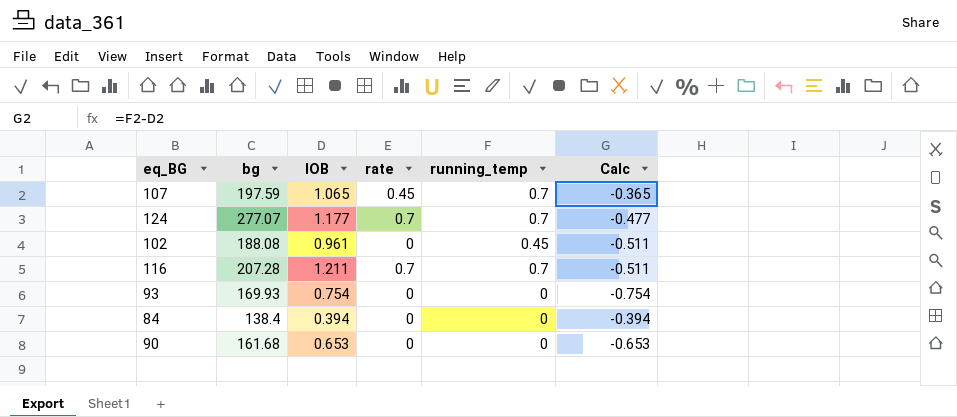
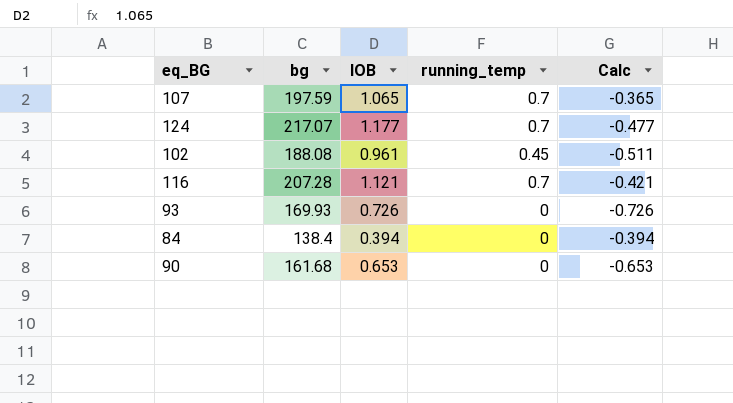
column rate | position: 4 -> none
124 | bg: 277.07 -> 217.07
116 | IOB: 1.211 -> 1.121
116 | Calc: -0.511 -> -0.421
93 | IOB: 0.754 -> 0.726
93 | Calc: -0.754 -> -0.726

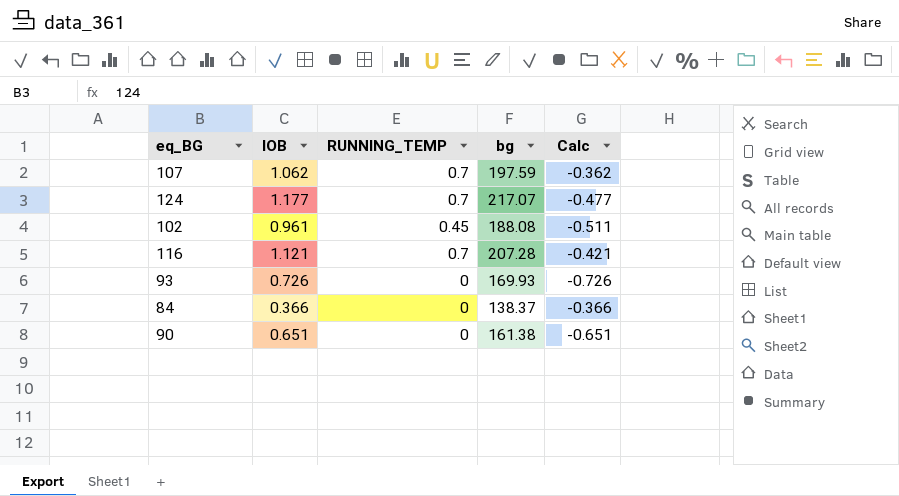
column name: running_temp -> RUNNING_TEMP
column bg | position: 2 -> 4
107 | IOB: 1.065 -> 1.062
107 | Calc: -0.365 -> -0.362
84 | IOB: 0.394 -> 0.366
84 | bg: 138.4 -> 138.37
84 | Calc: -0.394 -> -0.366
90 | IOB: 0.653 -> 0.651
90 | bg: 161.68 -> 161.38
90 | Calc: -0.653 -> -0.651

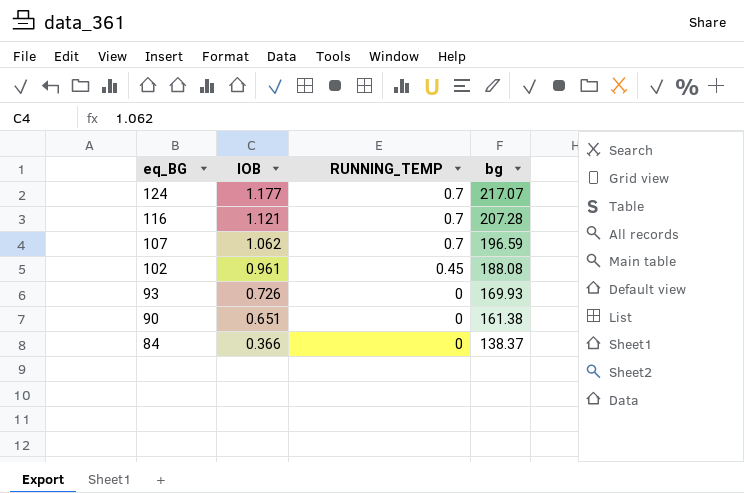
row order: none -> eq_BG descending
column Calc | formula: [RUNNING_TEMP] - [IOB] -> none
107 | bg: 197.59 -> 196.59

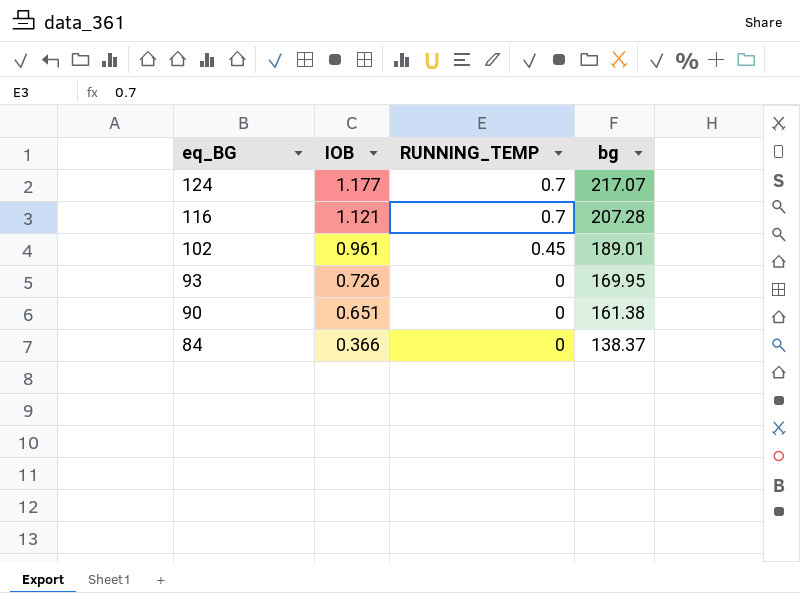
row 107: 1.062 | 0.7 | 196.59 -> none
102 | bg: 188.08 -> 189.01
93 | bg: 169.93 -> 169.95

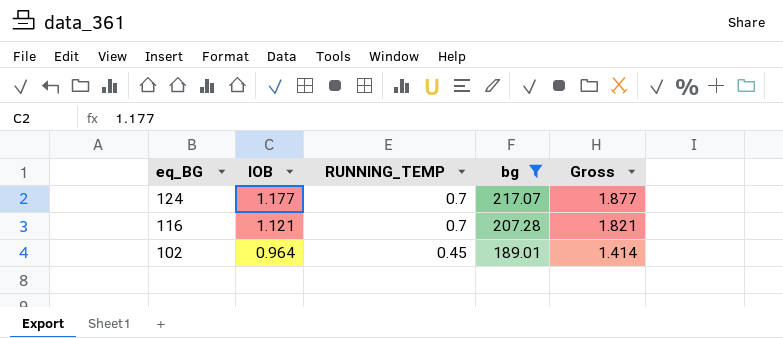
filter: none -> bg >= 189.01
column Gross | formula: none -> [IOB] + [RUNNING_TEMP]
102 | IOB: 0.961 -> 0.964

